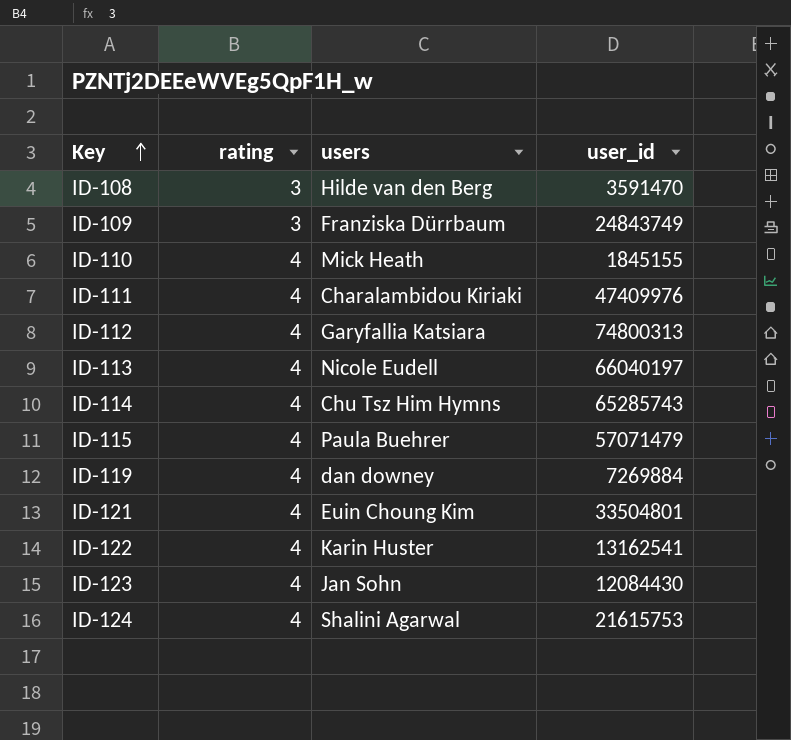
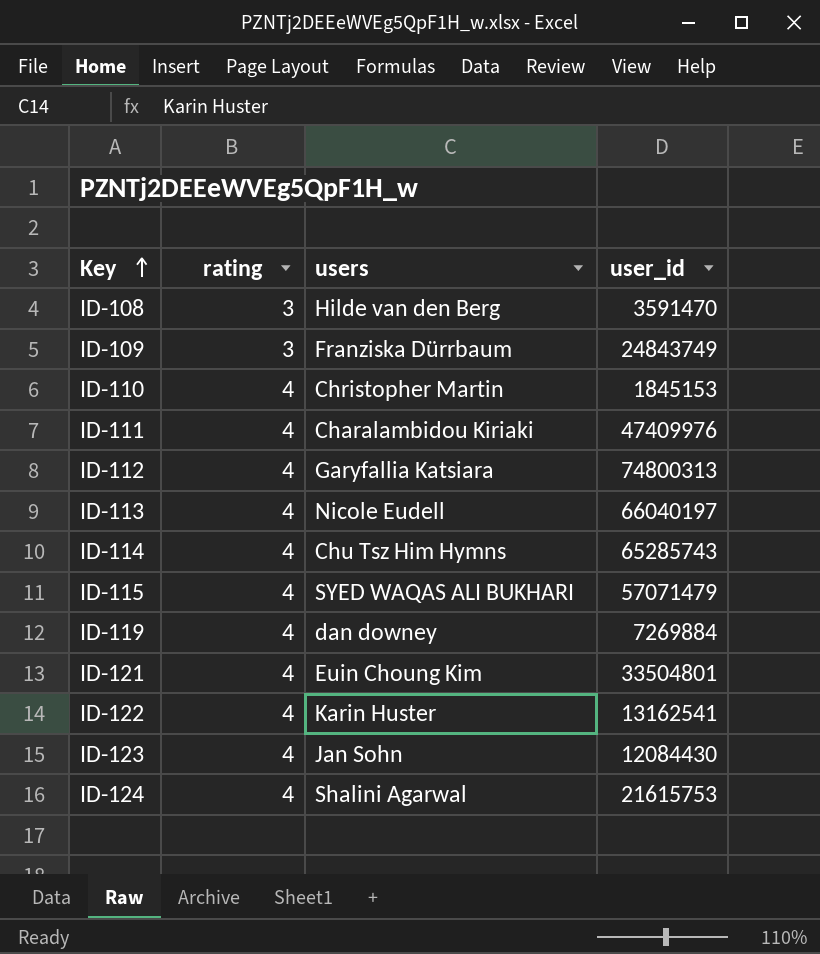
ID-110 | users: Mick Heath -> Christopher Martin
ID-110 | user_id: 1845155 -> 1845153
ID-115 | users: Paula Buehrer -> SYED WAQAS ALI BUKHARI

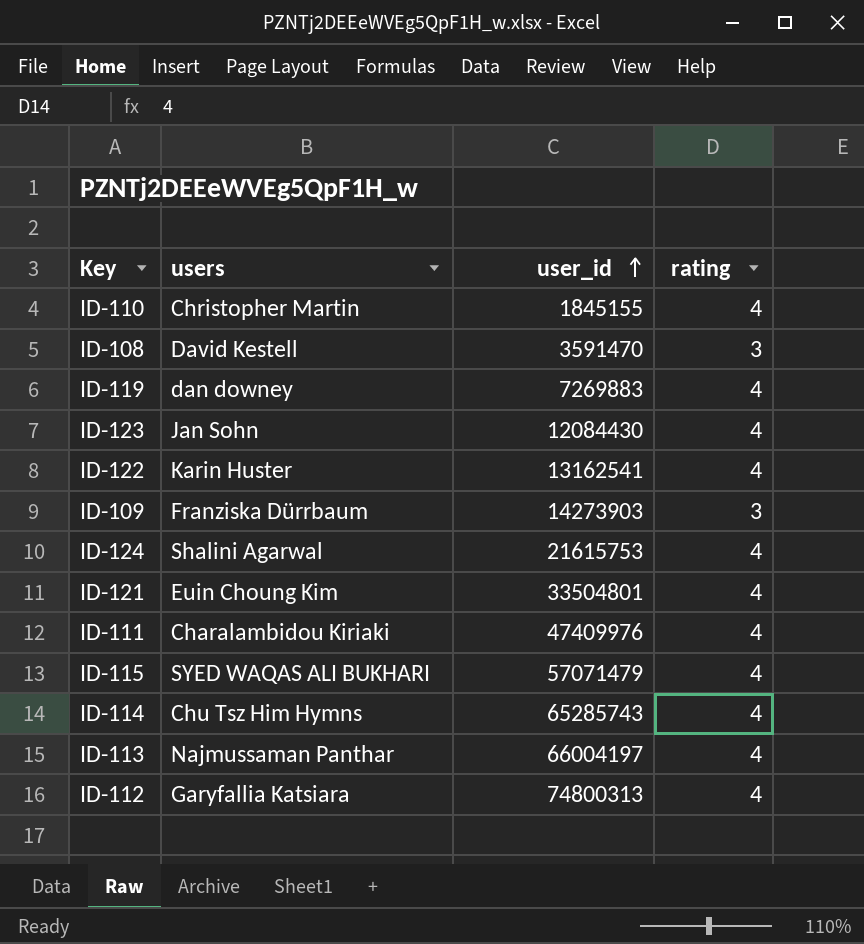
row order: Key ascending -> user_id ascending
column rating | position: 2 -> 4
ID-110 | user_id: 1845153 -> 1845155
ID-108 | users: Hilde van den Berg -> David Kestell
ID-119 | user_id: 7269884 -> 7269883
ID-109 | user_id: 24843749 -> 14273903
ID-113 | users: Nicole Eudell -> Najmussaman Panthar
ID-113 | user_id: 66040197 -> 66004197

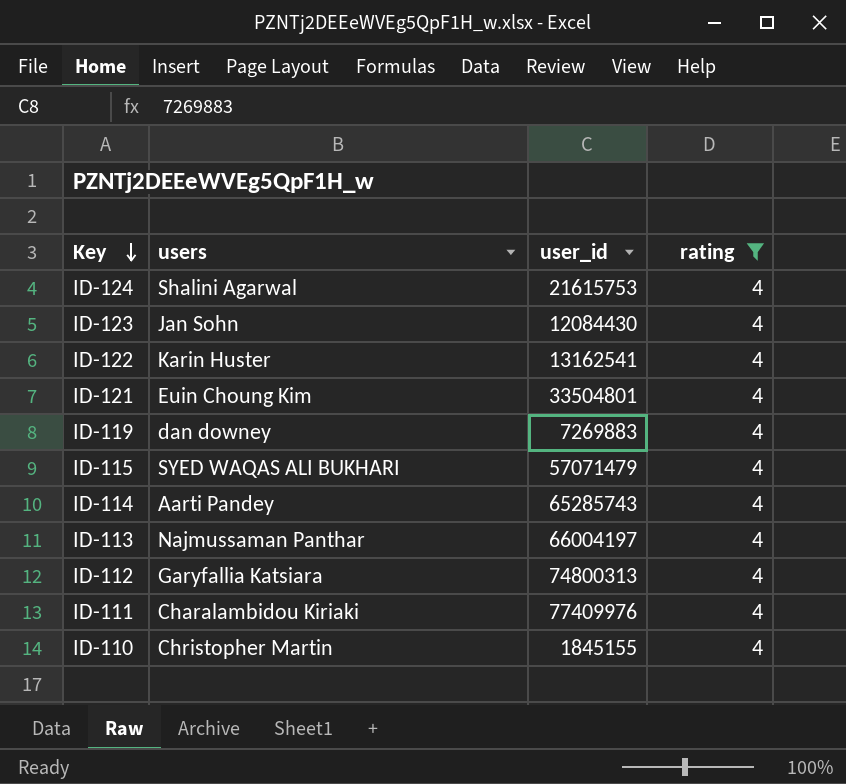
filter: none -> rating = 4
row order: user_id ascending -> Key descending
ID-114 | users: Chu Tsz Him Hymns -> Aarti Pandey
ID-111 | user_id: 47409976 -> 77409976

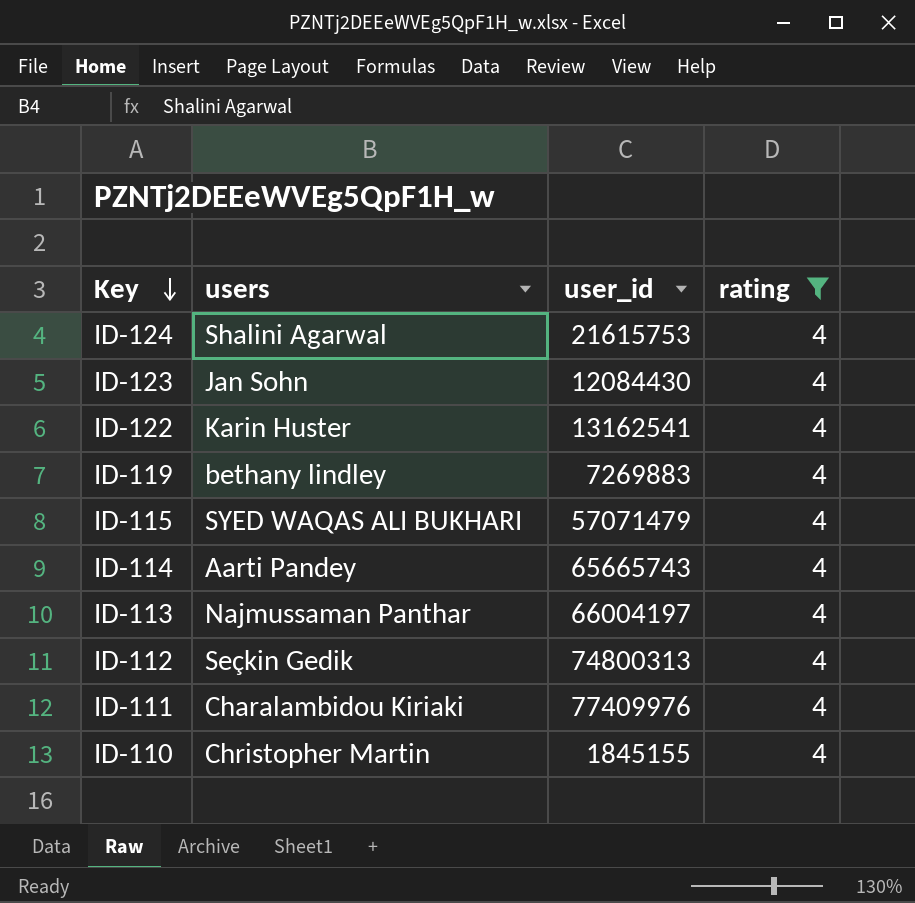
row ID-121: Euin Choung Kim | 33504801 | 4 -> none
ID-119 | users: dan downey -> bethany lindley
ID-114 | user_id: 65285743 -> 65665743
ID-112 | users: Garyfallia Katsiara -> Seçkin Gedik

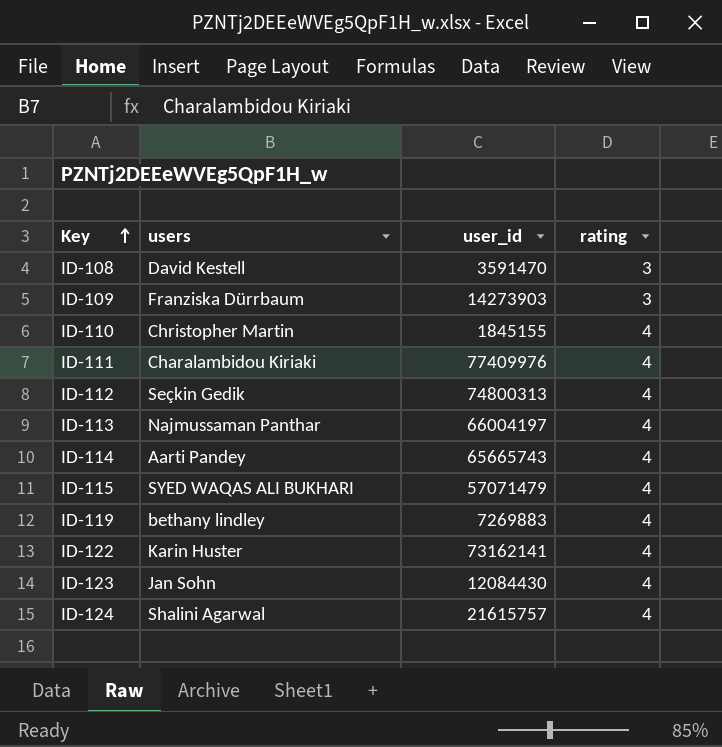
filter: rating = 4 -> none
row order: Key descending -> Key ascending
ID-122 | user_id: 13162541 -> 73162141
ID-124 | user_id: 21615753 -> 21615757

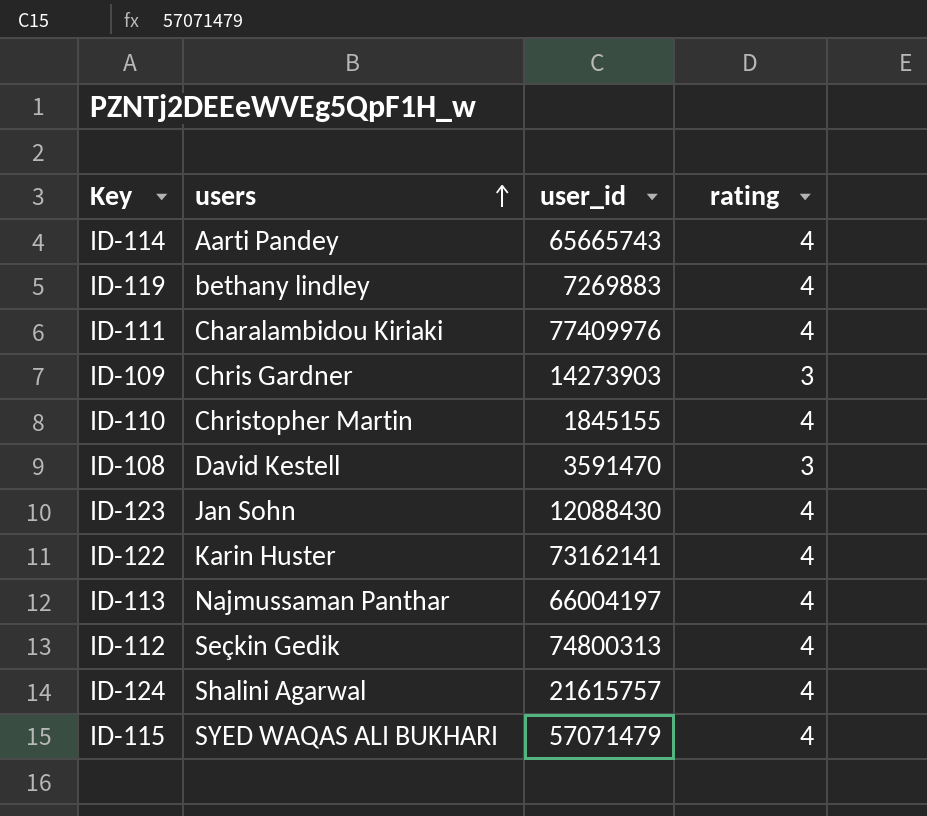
row order: Key ascending -> users ascending
ID-109 | users: Franziska Dürrbaum -> Chris Gardner
ID-123 | user_id: 12084430 -> 12088430

